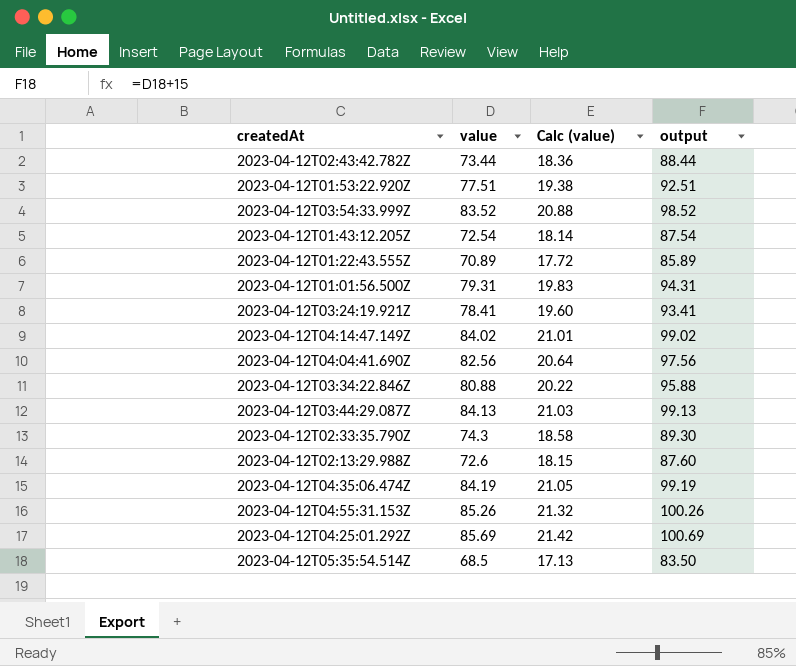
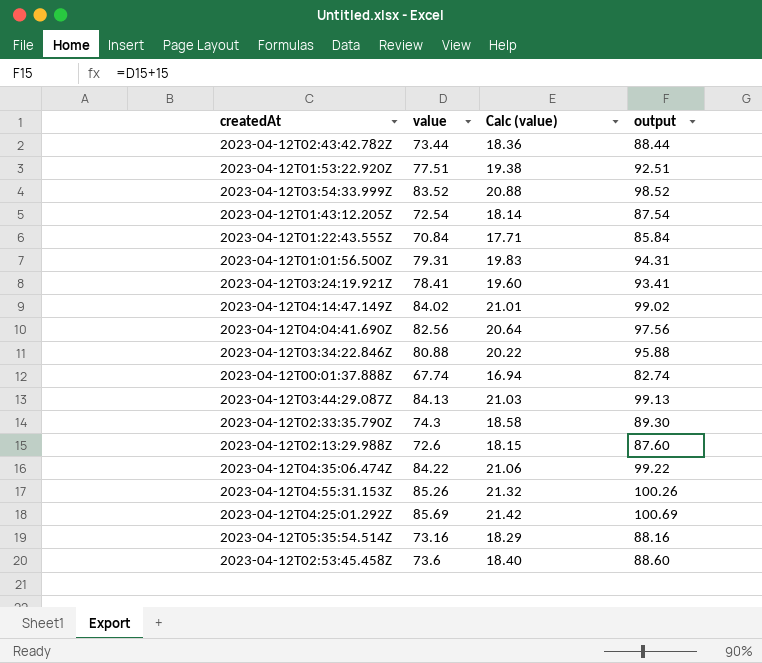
2023-04-12T01:22:43.555Z | value: 70.89 -> 70.84
2023-04-12T01:22:43.555Z | Calc (value): 17.72 -> 17.71
2023-04-12T01:22:43.555Z | output: 85.89 -> 85.84
row 2023-04-12T00:01:37.888Z: none -> 67.74 | 16.94 | 82.74
2023-04-12T04:35:06.474Z | value: 84.19 -> 84.22
2023-04-12T04:35:06.474Z | Calc (value): 21.05 -> 21.06
2023-04-12T04:35:06.474Z | output: 99.19 -> 99.22
2023-04-12T05:35:54.514Z | value: 68.5 -> 73.16
2023-04-12T05:35:54.514Z | Calc (value): 17.13 -> 18.29
2023-04-12T05:35:54.514Z | output: 83.50 -> 88.16
row 2023-04-12T02:53:45.458Z: none -> 73.6 | 18.40 | 88.60

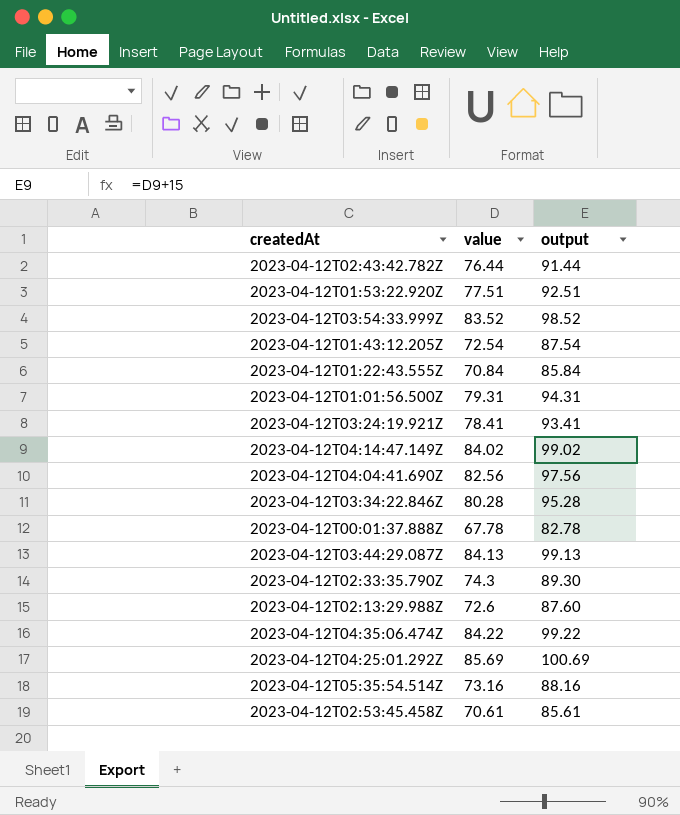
column Calc (value) | formula: [value] * 0.25 -> none
row 2023-04-12T04:55:31.153Z: 85.26 | 21.32 | 100.26 -> none
2023-04-12T02:43:42.782Z | value: 73.44 -> 76.44
2023-04-12T02:43:42.782Z | output: 88.44 -> 91.44
2023-04-12T03:34:22.846Z | value: 80.88 -> 80.28
2023-04-12T03:34:22.846Z | output: 95.88 -> 95.28
2023-04-12T00:01:37.888Z | value: 67.74 -> 67.78
2023-04-12T00:01:37.888Z | output: 82.74 -> 82.78
2023-04-12T02:53:45.458Z | value: 73.6 -> 70.61
2023-04-12T02:53:45.458Z | output: 88.60 -> 85.61

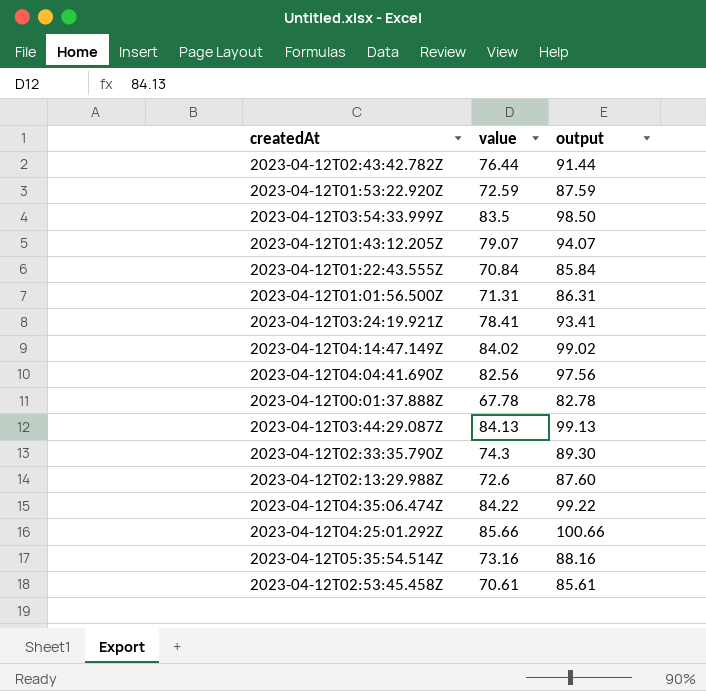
row 2023-04-12T03:34:22.846Z: 80.28 | 95.28 -> none
2023-04-12T01:53:22.920Z | value: 77.51 -> 72.59
2023-04-12T01:53:22.920Z | output: 92.51 -> 87.59
2023-04-12T03:54:33.999Z | value: 83.52 -> 83.5
2023-04-12T03:54:33.999Z | output: 98.52 -> 98.50
2023-04-12T01:43:12.205Z | value: 72.54 -> 79.07
2023-04-12T01:43:12.205Z | output: 87.54 -> 94.07
2023-04-12T01:01:56.500Z | value: 79.31 -> 71.31
2023-04-12T01:01:56.500Z | output: 94.31 -> 86.31
2023-04-12T04:25:01.292Z | value: 85.69 -> 85.66
2023-04-12T04:25:01.292Z | output: 100.69 -> 100.66

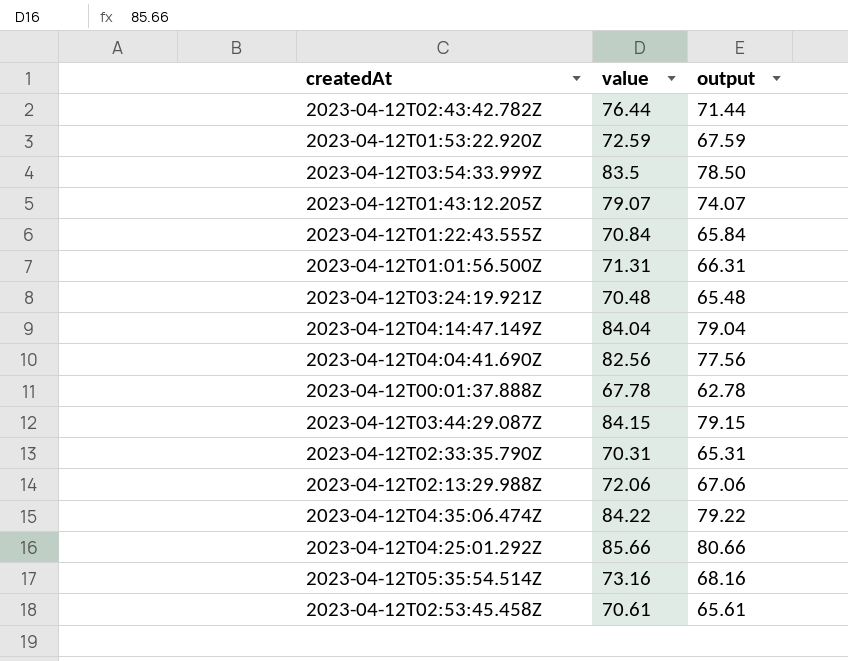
column output | formula: [value] + 15 -> [value] - 5
2023-04-12T03:24:19.921Z | value: 78.41 -> 70.48
2023-04-12T04:14:47.149Z | value: 84.02 -> 84.04
2023-04-12T03:44:29.087Z | value: 84.13 -> 84.15
2023-04-12T02:33:35.790Z | value: 74.3 -> 70.31
2023-04-12T02:13:29.988Z | value: 72.6 -> 72.06

